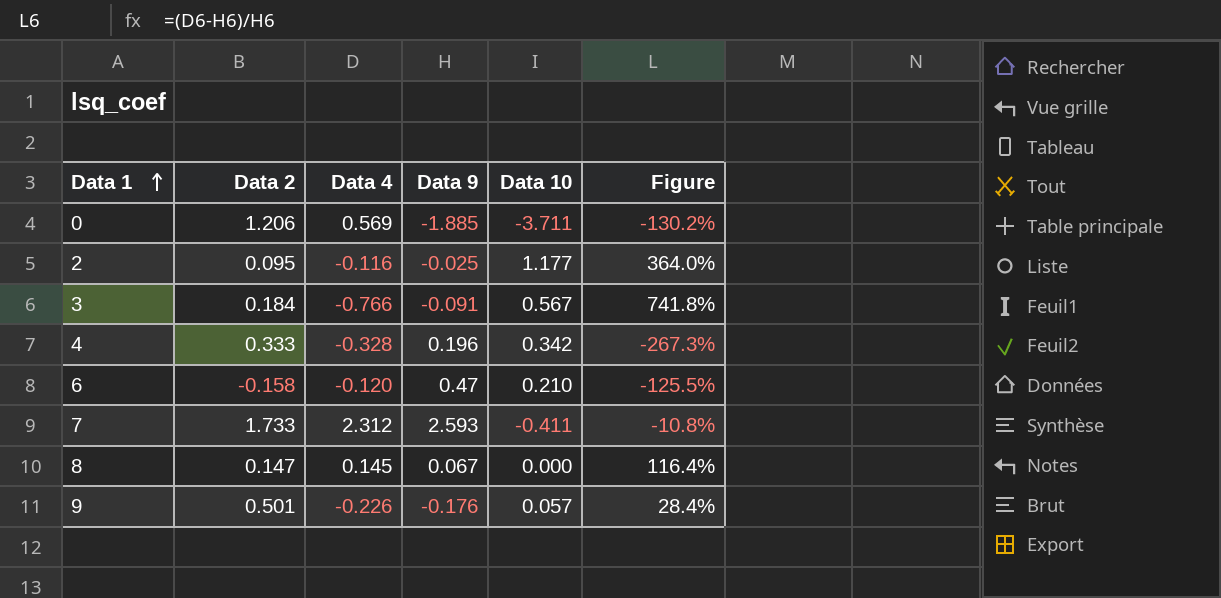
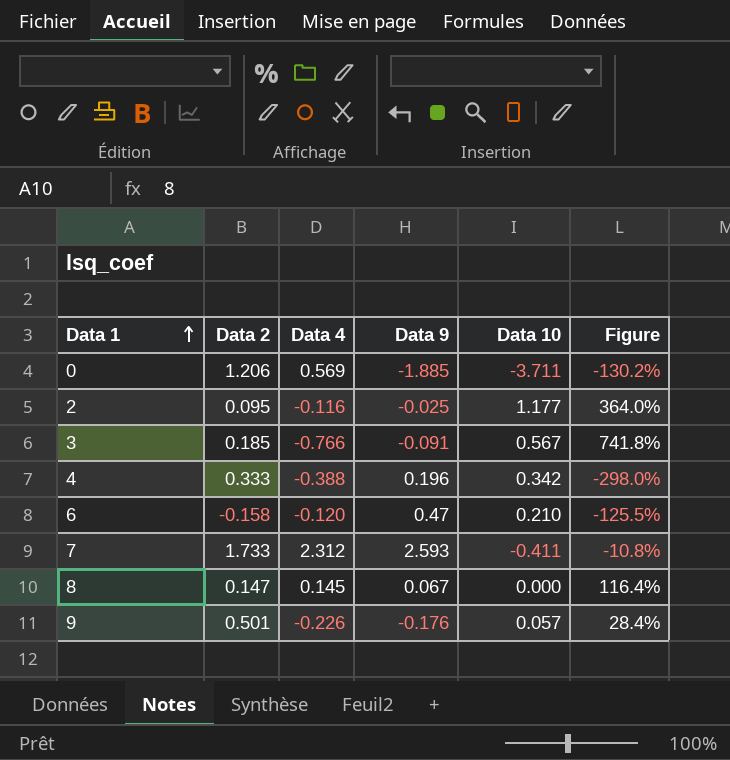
3 | Data 2: 0.184 -> 0.185
4 | Data 4: -0.328 -> -0.388
4 | Figure: -267.3% -> -298.0%

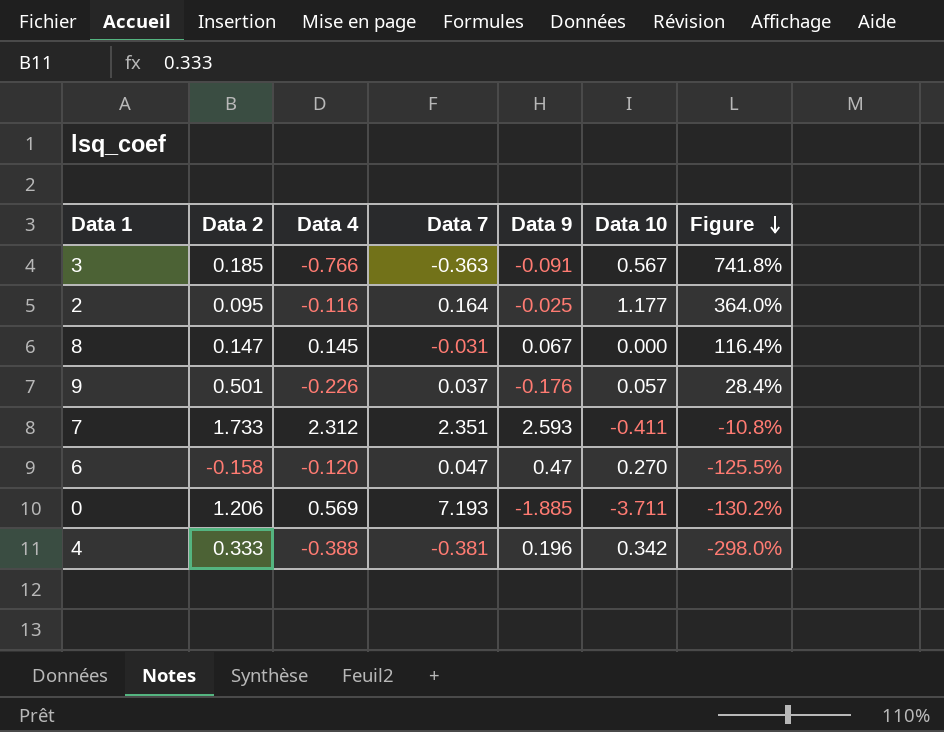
row order: Data 1 ascending -> Figure descending
column Data 7 | position: none -> 4
6 | Data 10: 0.210 -> 0.270

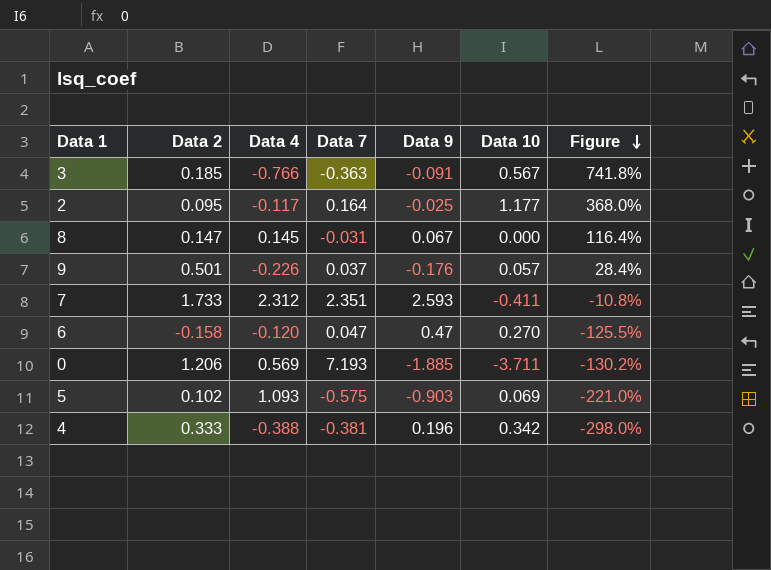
2 | Data 4: -0.116 -> -0.117
2 | Figure: 364.0% -> 368.0%
row 5: none -> 0.102 | 1.093 | -0.575 | -0.903 | 0.069 | -221.0%

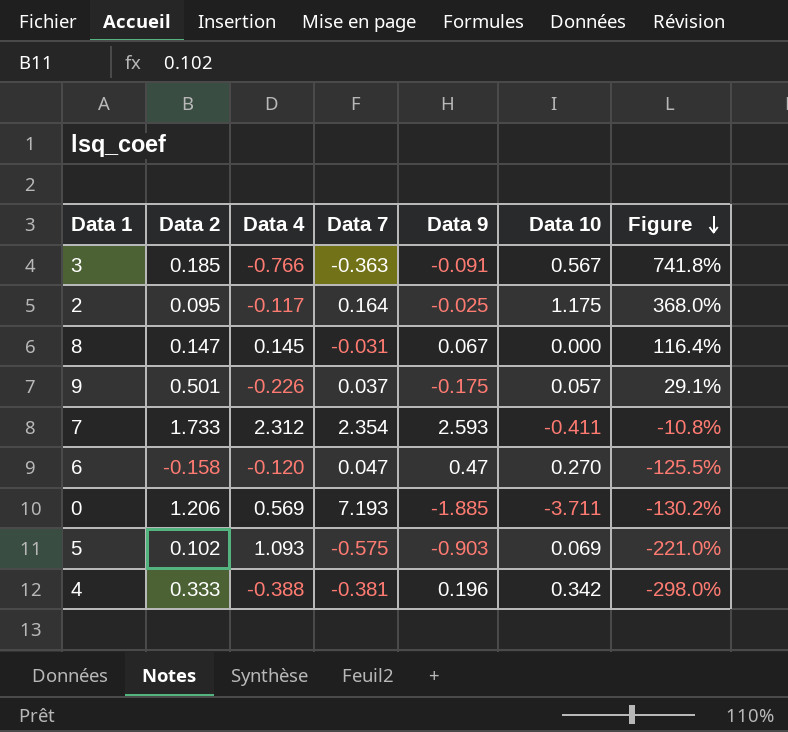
2 | Data 10: 1.177 -> 1.175
9 | Data 9: -0.176 -> -0.175
9 | Figure: 28.4% -> 29.1%
7 | Data 7: 2.351 -> 2.354

